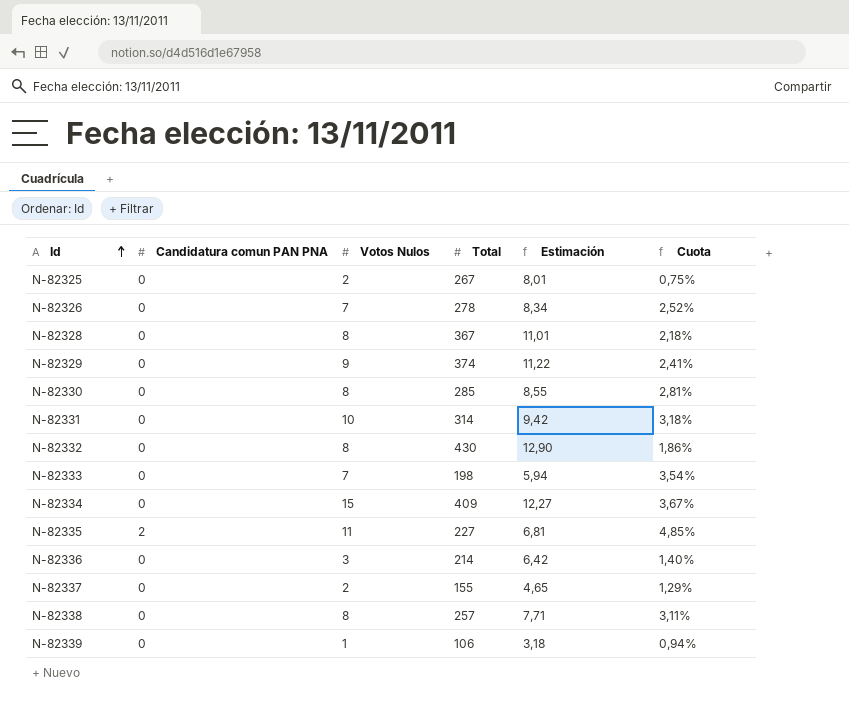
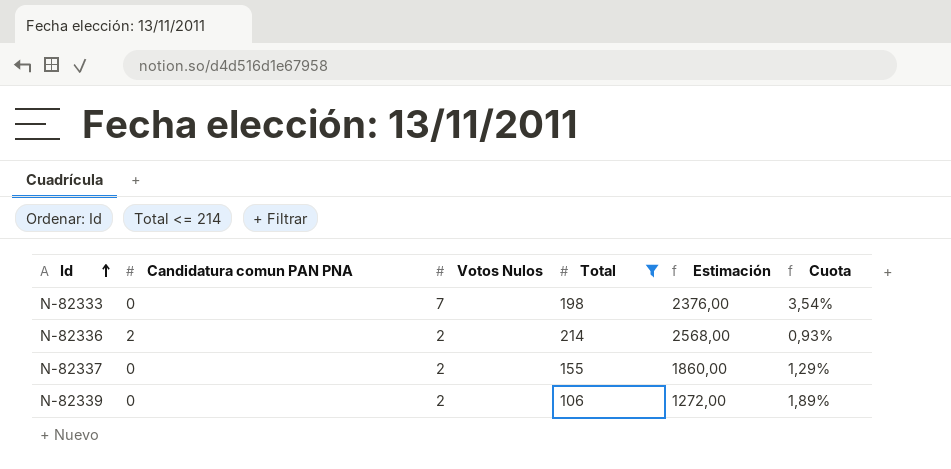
filter: none -> Total <= 214
column Estimación | formula: [Total] * 0,03 -> [Total] * 12
N-82336 | Candidatura comun PAN PNA: 0 -> 2
N-82336 | Votos Nulos: 3 -> 2
N-82336 | Cuota: 1,40% -> 0,93%
N-82339 | Votos Nulos: 1 -> 2
N-82339 | Cuota: 0,94% -> 1,89%

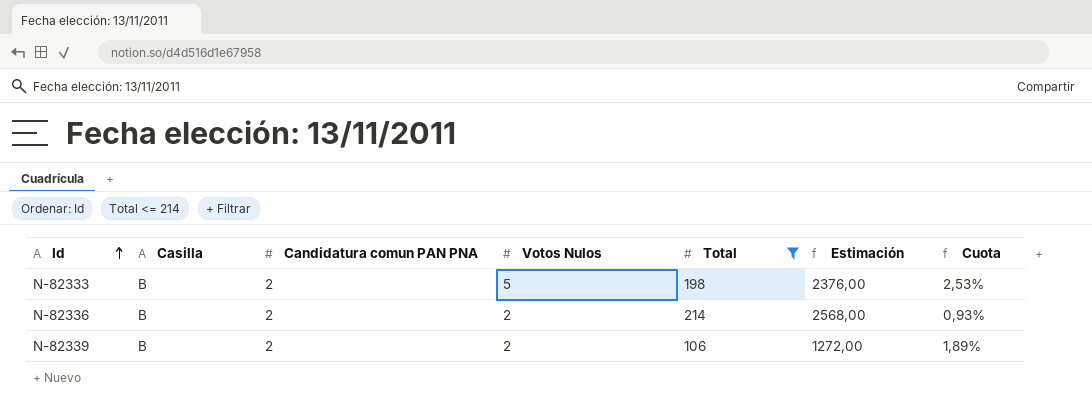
column Casilla | position: none -> 2
row N-82337: 0 | 2 | 155 | 1860,00 | 1,29% -> none
N-82333 | Candidatura comun PAN PNA: 0 -> 2
N-82333 | Votos Nulos: 7 -> 5
N-82333 | Cuota: 3,54% -> 2,53%
N-82339 | Candidatura comun PAN PNA: 0 -> 2

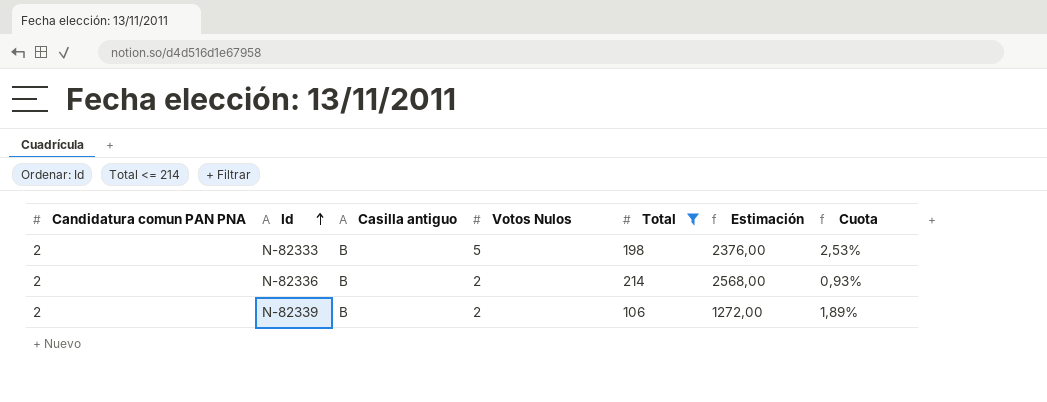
column Candidatura comun PAN PNA | position: 3 -> 1
column name: Casilla -> Casilla antiguo

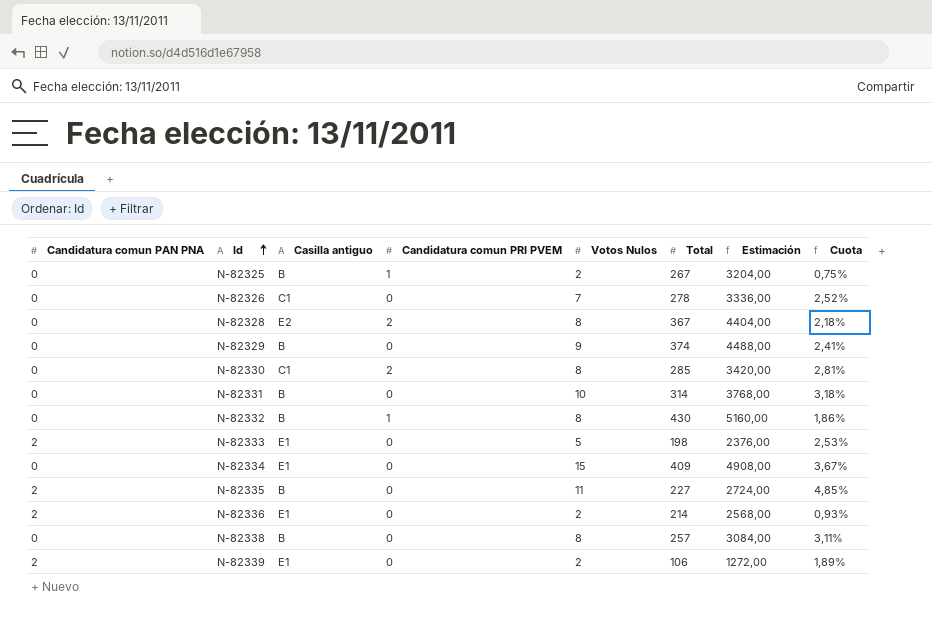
filter: Total <= 214 -> none
column Candidatura comun PRI PVEM | position: none -> 4
N-82333 | Casilla antiguo: B -> E1
N-82336 | Casilla antiguo: B -> E1
N-82339 | Casilla antiguo: B -> E1

